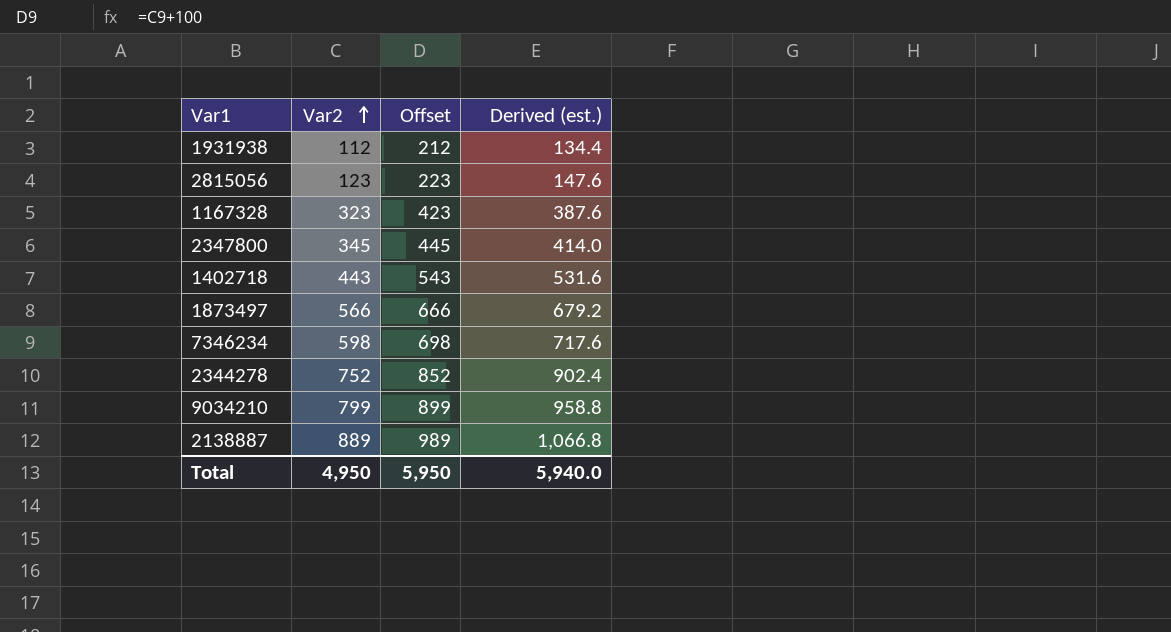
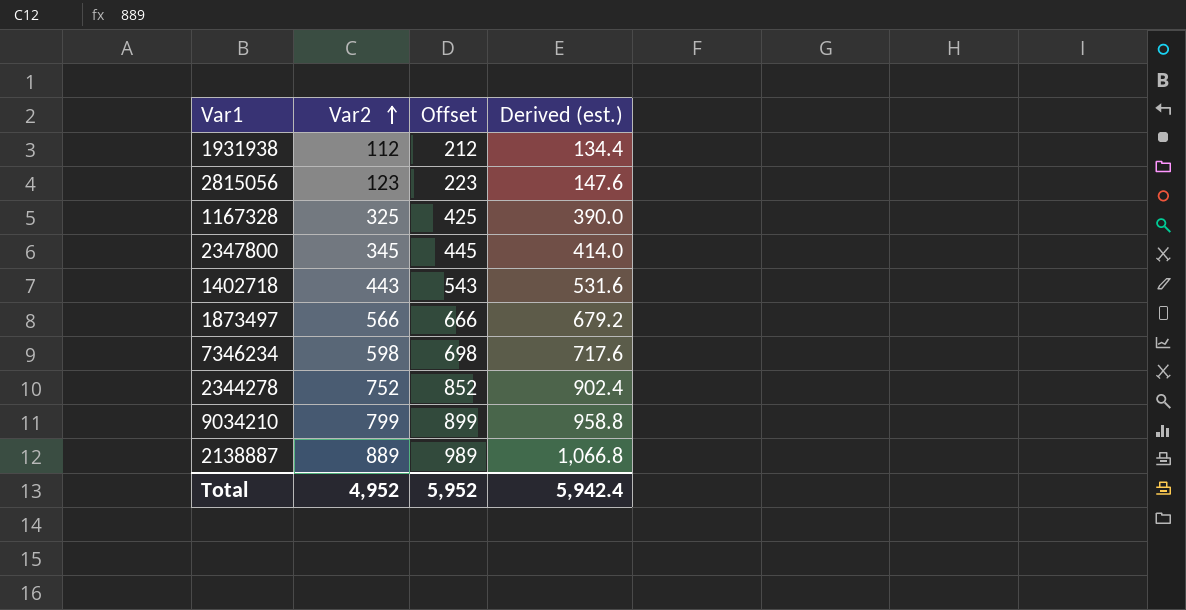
1167328 | Var2: 323 -> 325
1167328 | Offset: 423 -> 425
1167328 | Derived (est.): 387.6 -> 390.0
Total | Var2: 4,950 -> 4,952
Total | Offset: 5,950 -> 5,952
Total | Derived (est.): 5,940.0 -> 5,942.4

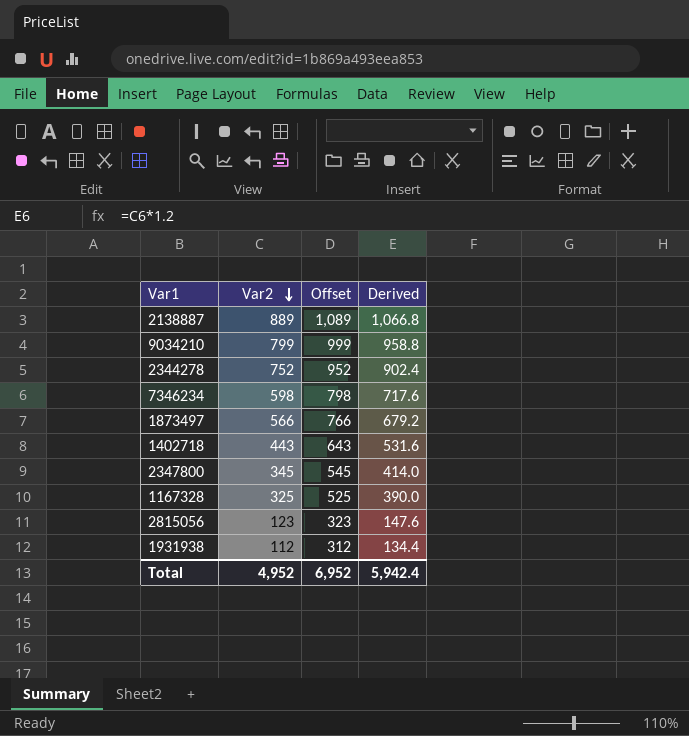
row order: Var2 ascending -> Var2 descending
column Offset | formula: [Var2] + 100 -> [Var2] + 200
column name: Derived (est.) -> Derived
Total | Offset: 5,952 -> 6,952

